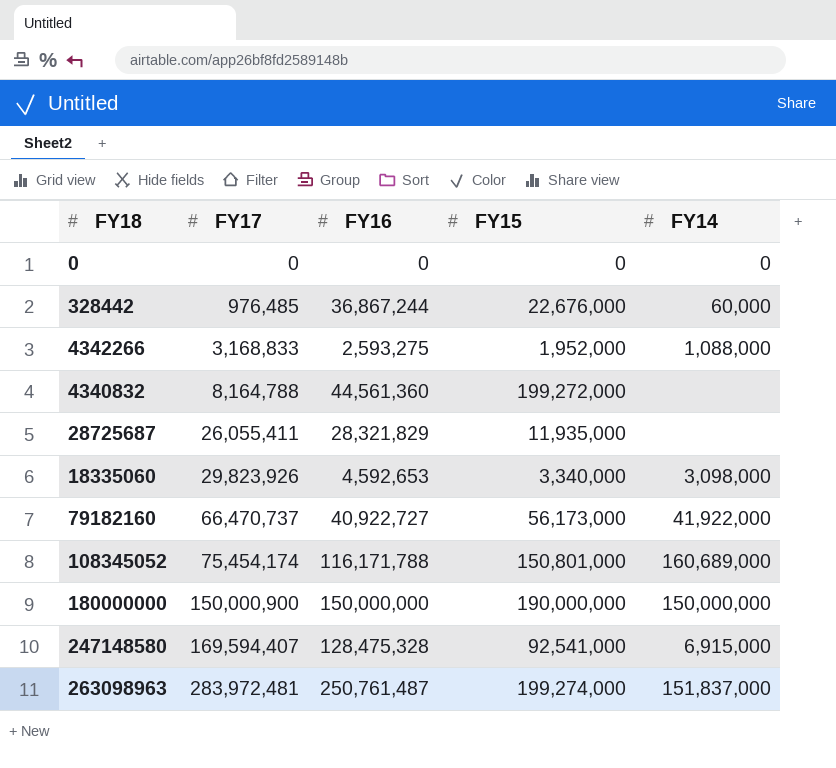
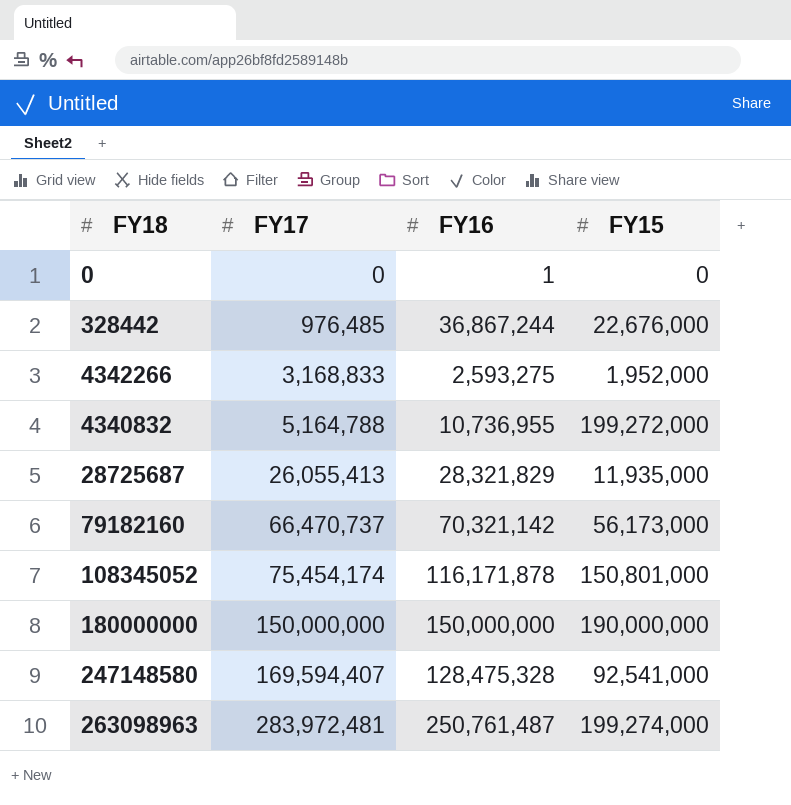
column FY14 | position: 5 -> none
row 18335060: 29,823,926 | 4,592,653 | 3,340,000 | 3,098,000 -> none
0 | FY16: 0 -> 1
4340832 | FY17: 8,164,788 -> 5,164,788
4340832 | FY16: 44,561,360 -> 10,736,955
28725687 | FY17: 26,055,411 -> 26,055,413
79182160 | FY16: 40,922,727 -> 70,321,142
108345052 | FY16: 116,171,788 -> 116,171,878
180000000 | FY17: 150,000,900 -> 150,000,000

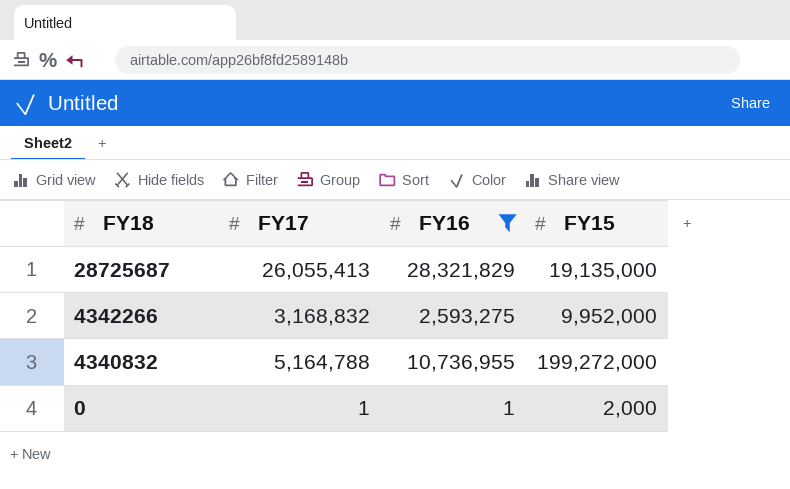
filter: none -> FY16 <= 28,321,829
row order: FY17 ascending -> FY18 descending
28725687 | FY15: 11,935,000 -> 19,135,000
4342266 | FY17: 3,168,833 -> 3,168,832
4342266 | FY15: 1,952,000 -> 9,952,000
0 | FY17: 0 -> 1
0 | FY15: 0 -> 2,000

